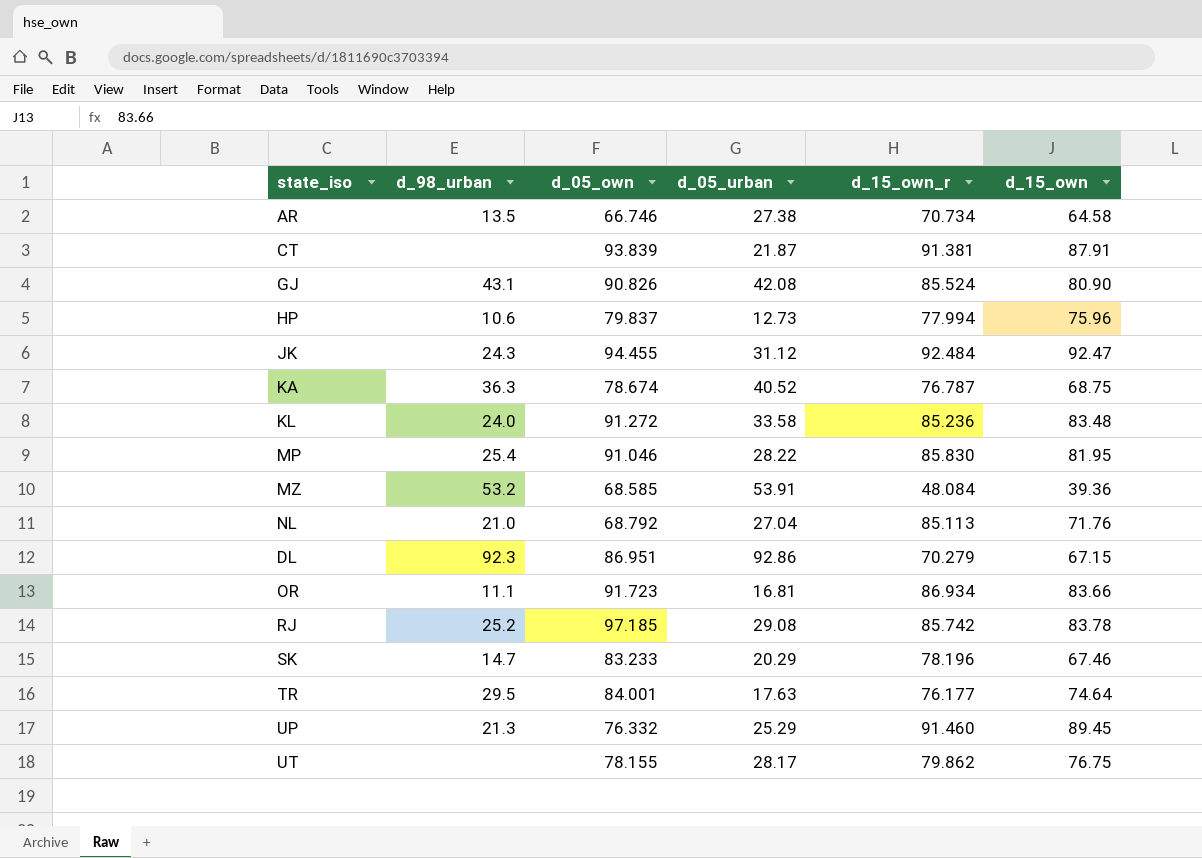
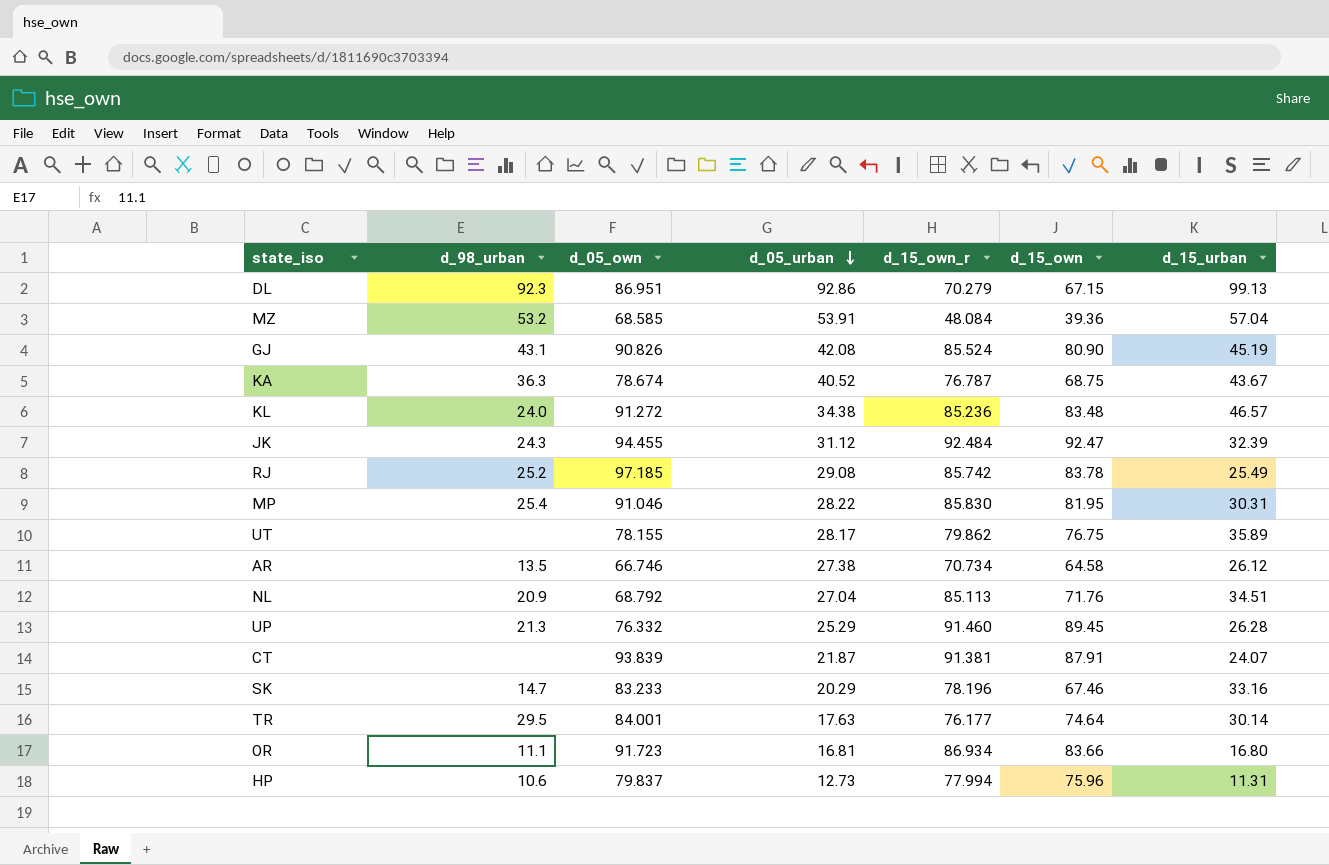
row order: none -> d_05_urban descending
column d_15_urban | position: none -> 7
KL | d_05_urban: 33.58 -> 34.38
NL | d_98_urban: 21.0 -> 20.9

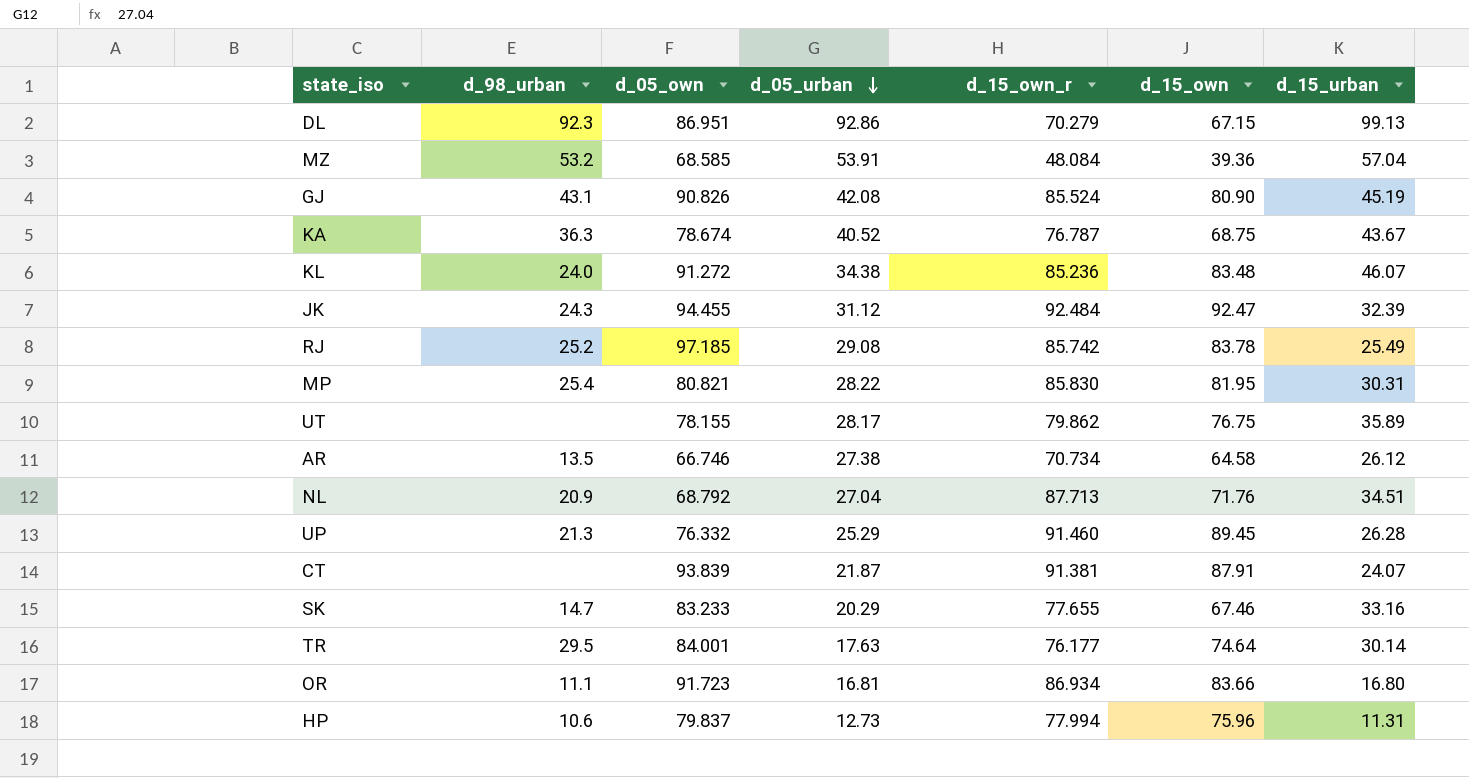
KL | d_15_urban: 46.57 -> 46.07
MP | d_05_own: 91.046 -> 80.821
NL | d_15_own_r: 85.113 -> 87.713
SK | d_15_own_r: 78.196 -> 77.655

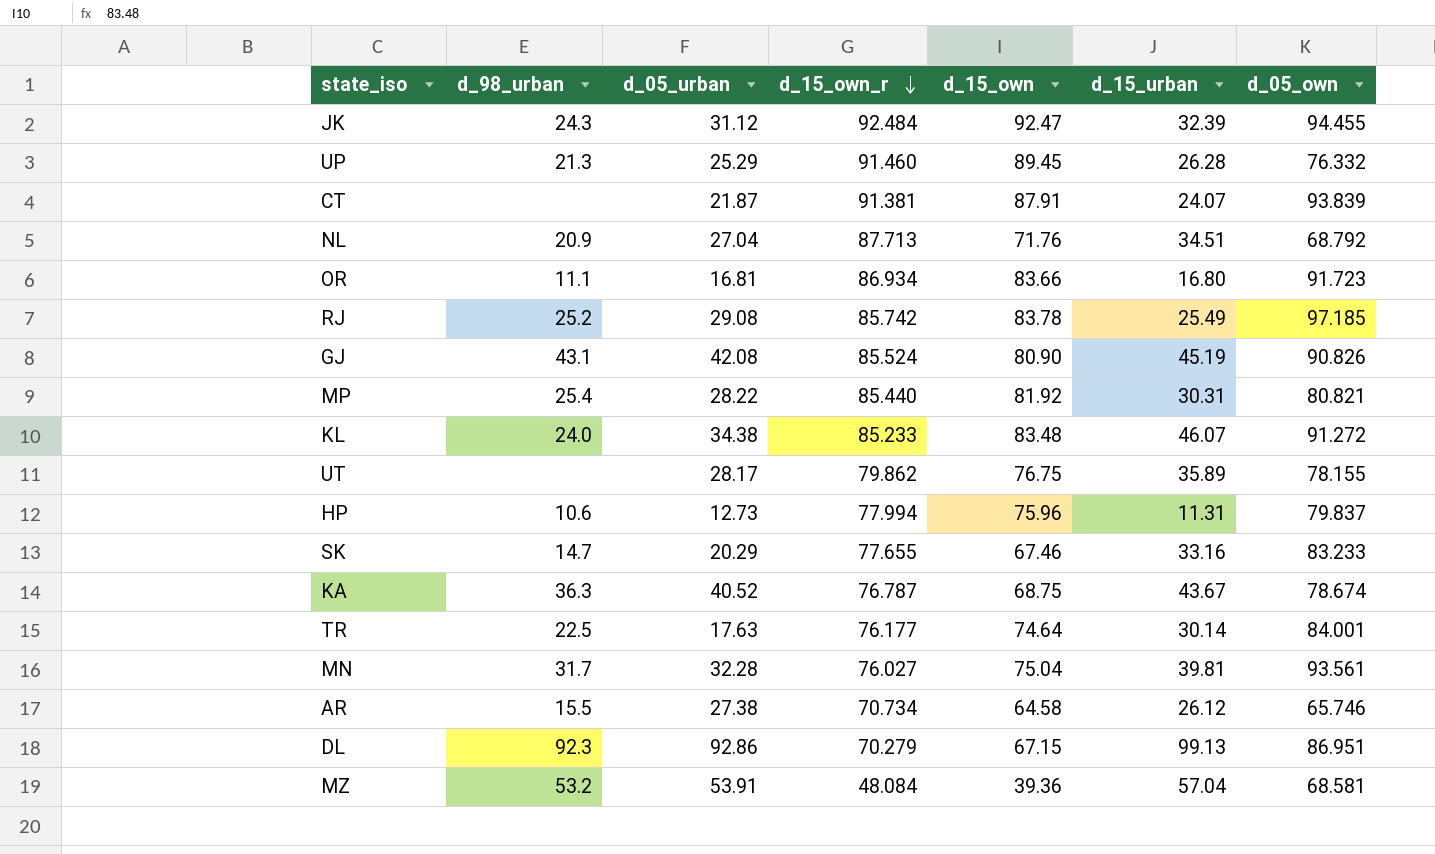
row order: d_05_urban descending -> d_15_own_r descending
column d_05_own | position: 3 -> 7
MP | d_15_own_r: 85.830 -> 85.440
MP | d_15_own: 81.95 -> 81.92
KL | d_15_own_r: 85.236 -> 85.233
TR | d_98_urban: 29.5 -> 22.5
row MN: none -> 31.7 | 32.28 | 76.027 | 75.04 | 39.81 | 93.561
AR | d_98_urban: 13.5 -> 15.5
AR | d_05_own: 66.746 -> 65.746
MZ | d_05_own: 68.585 -> 68.581

